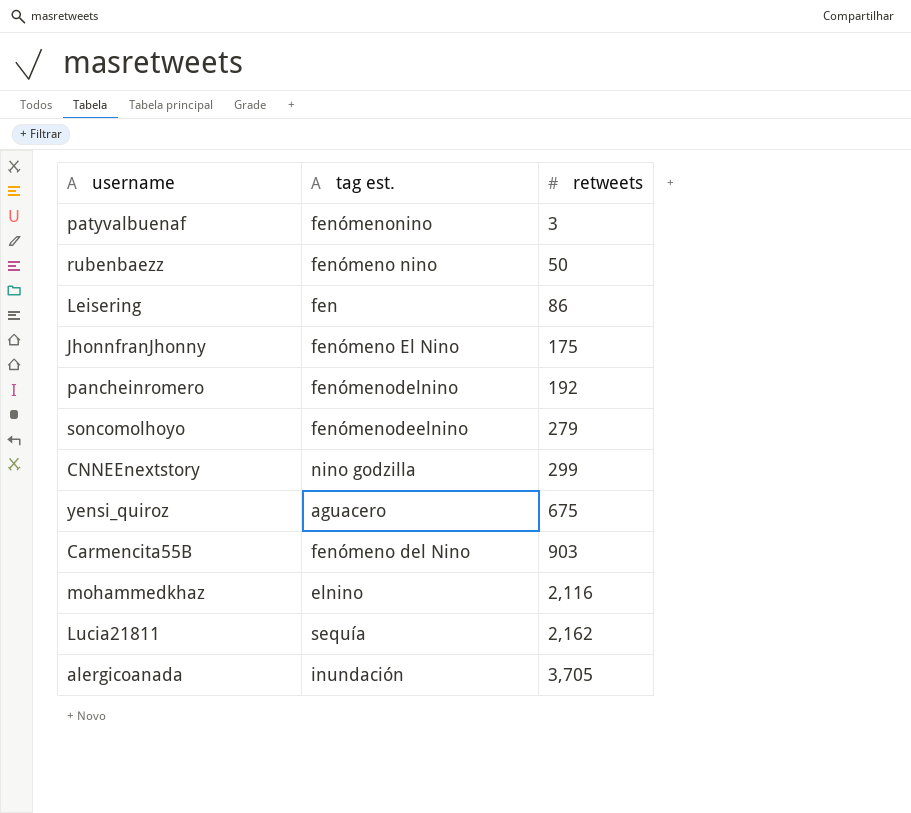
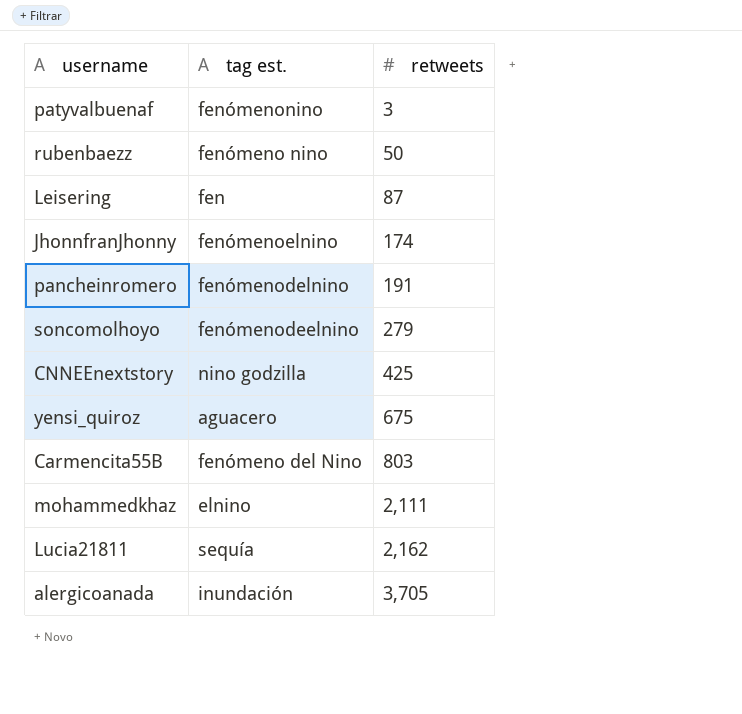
Leisering | retweets: 86 -> 87
JhonnfranJhonny | tag est.: fenómeno El Nino -> fenómenoelnino
JhonnfranJhonny | retweets: 175 -> 174
pancheinromero | retweets: 192 -> 191
CNNEEnextstory | retweets: 299 -> 425
Carmencita55B | retweets: 903 -> 803
mohammedkhaz | retweets: 2,116 -> 2,111

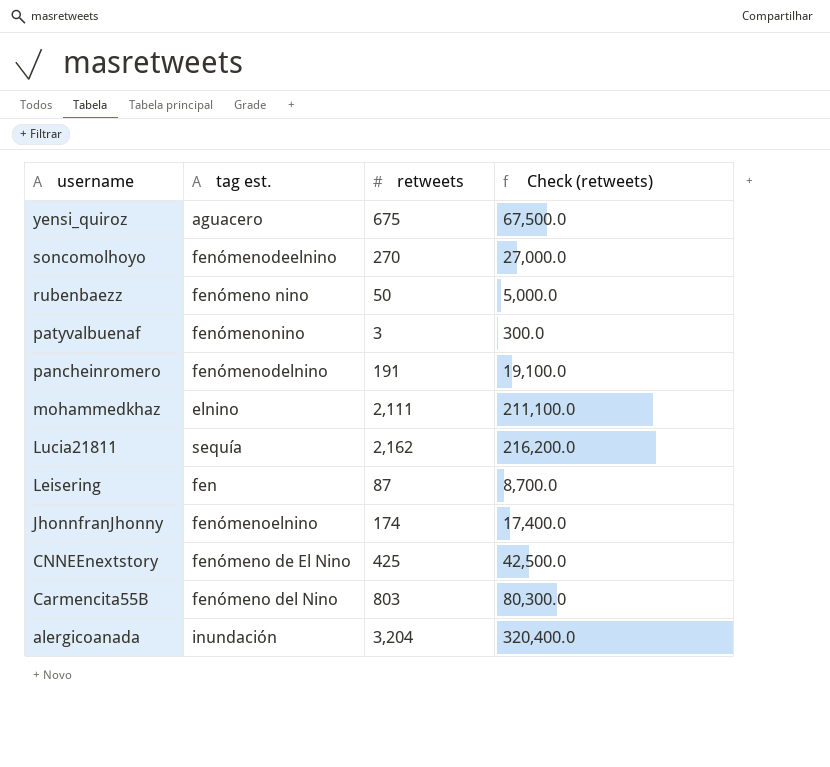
row order: retweets ascending -> username descending
column Check (retweets) | formula: none -> [retweets] * 100
soncomolhoyo | retweets: 279 -> 270
CNNEEnextstory | tag est.: nino godzilla -> fenómeno de El Nino
alergicoanada | retweets: 3,705 -> 3,204

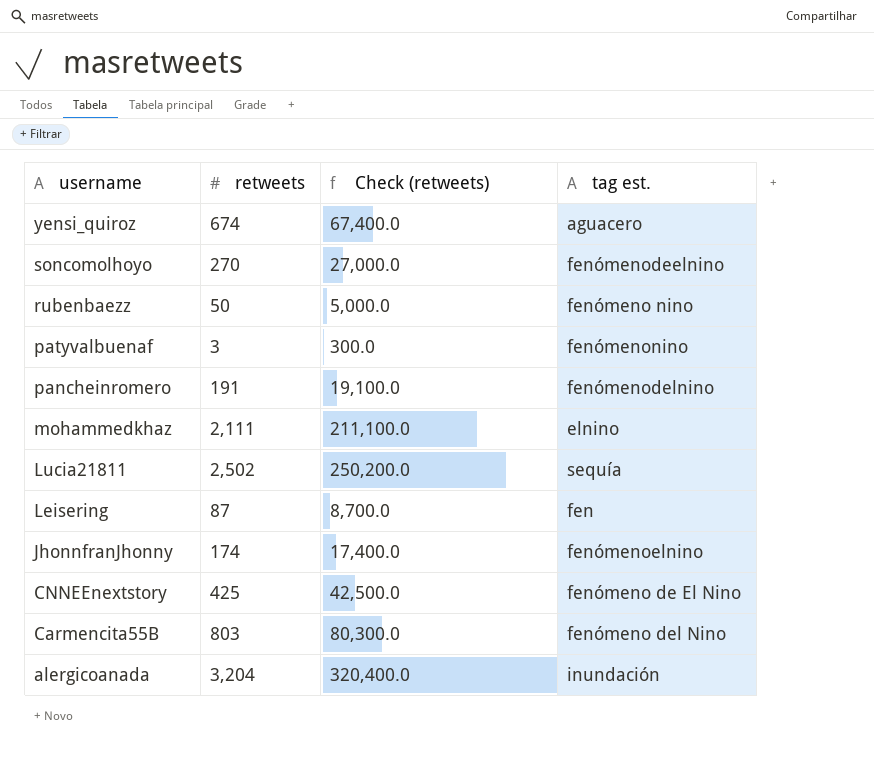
column tag est. | position: 2 -> 4
yensi_quiroz | retweets: 675 -> 674
yensi_quiroz | Check (retweets): 67,500.0 -> 67,400.0
Lucia21811 | retweets: 2,162 -> 2,502
Lucia21811 | Check (retweets): 216,200.0 -> 250,200.0

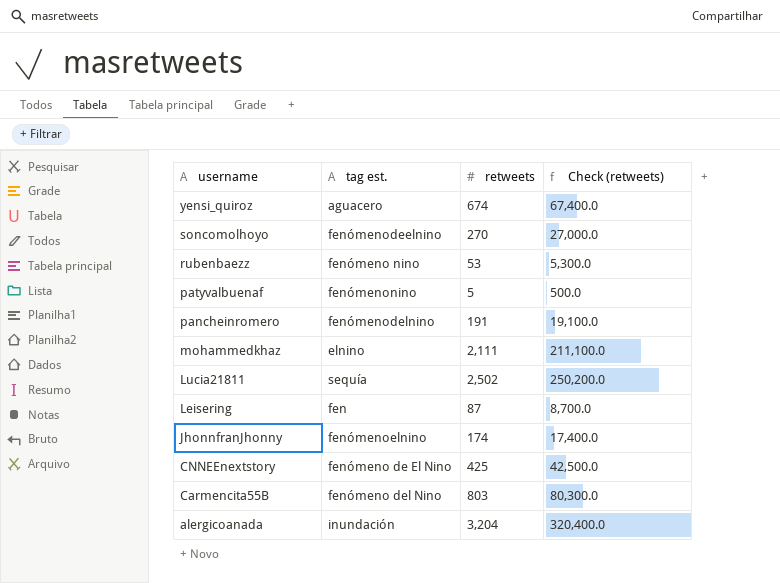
column tag est. | position: 4 -> 2
rubenbaezz | retweets: 50 -> 53
rubenbaezz | Check (retweets): 5,000.0 -> 5,300.0
patyvalbuenaf | retweets: 3 -> 5
patyvalbuenaf | Check (retweets): 300.0 -> 500.0

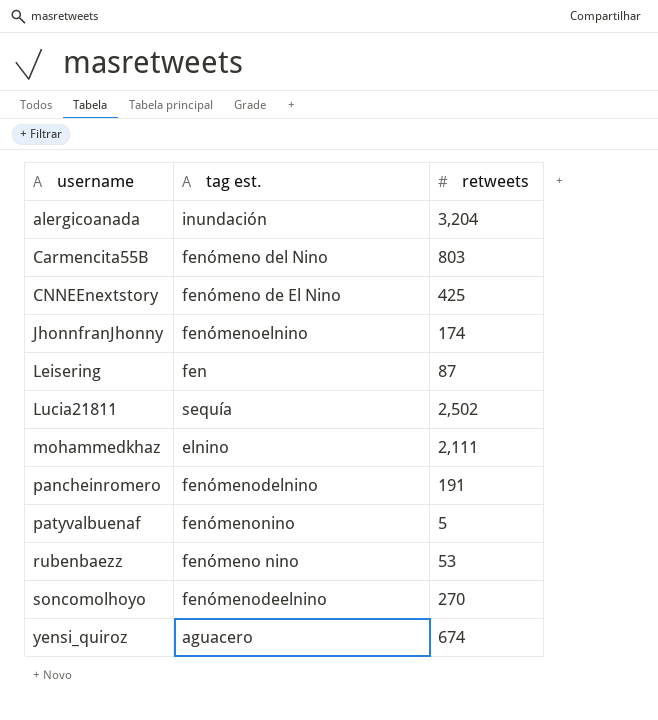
row order: username descending -> username ascending
column Check (retweets) | formula: [retweets] * 100 -> none

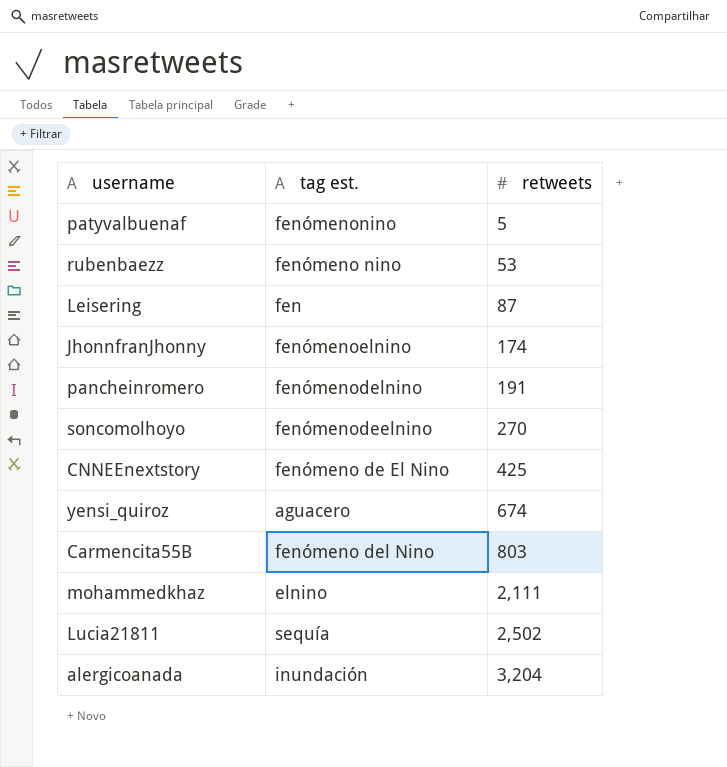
row order: username ascending -> retweets ascending

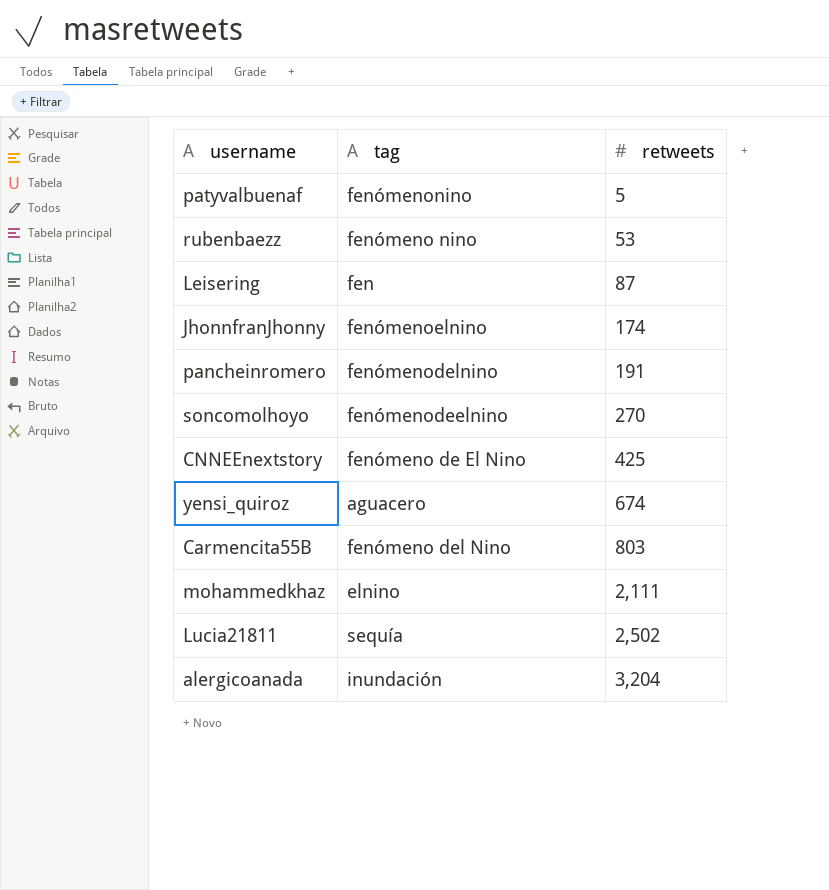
column name: tag est. -> tag

